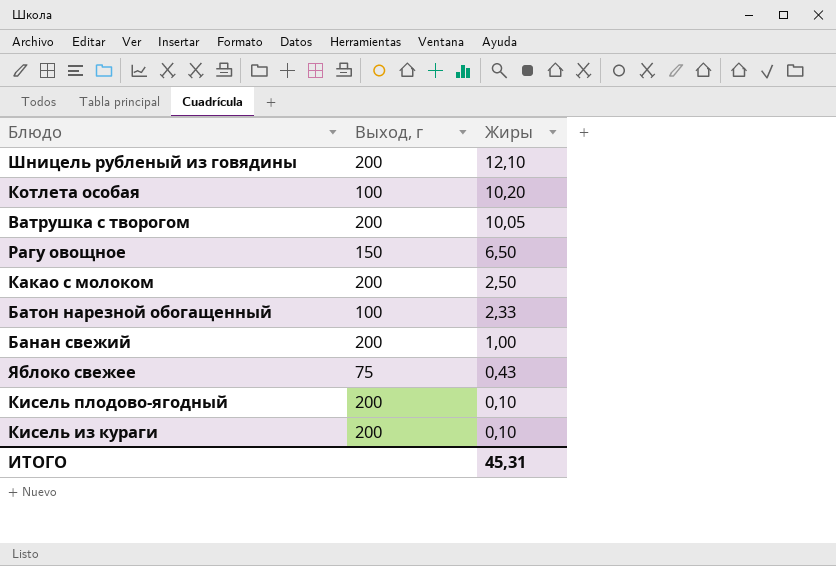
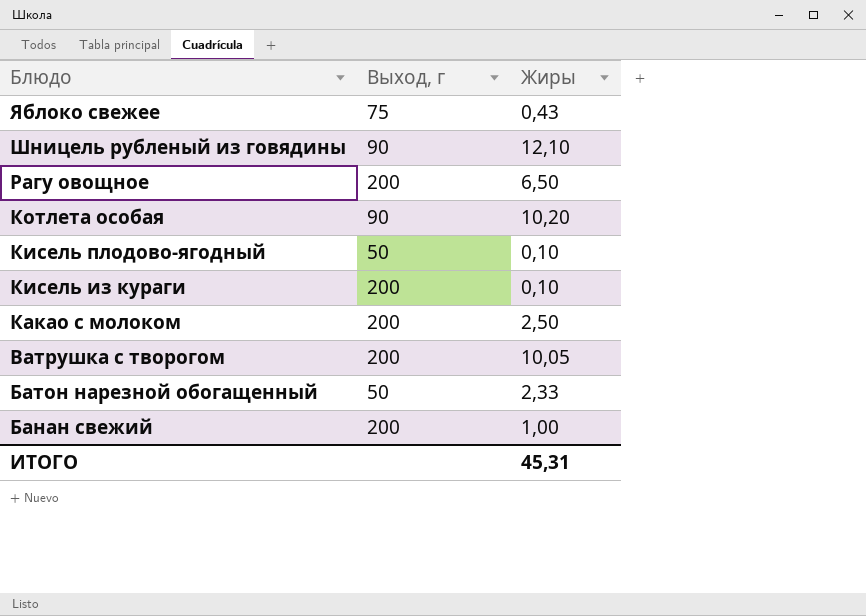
row order: Жиры descending -> Блюдо descending
Шницель рубленый из говядины | Выход, г: 200 -> 90
Рагу овощное | Выход, г: 150 -> 200
Котлета особая | Выход, г: 100 -> 90
Кисель плодово-ягодный | Выход, г: 200 -> 50
Батон нарезной обогащенный | Выход, г: 100 -> 50

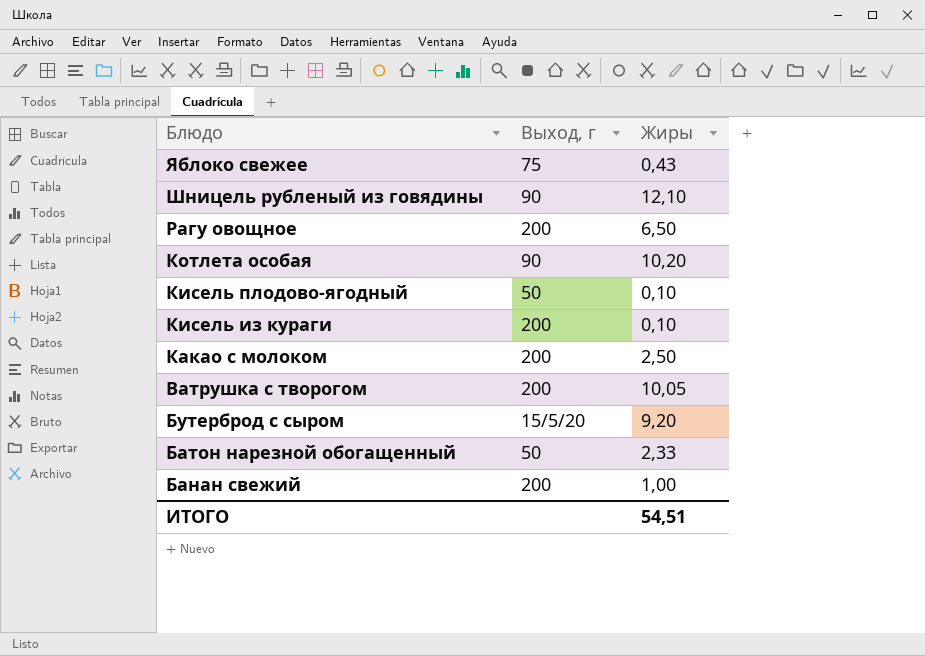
row Бутерброд с сыром: none -> 15/5/20 | 9,20
ИТОГО | Жиры: 45,31 -> 54,51

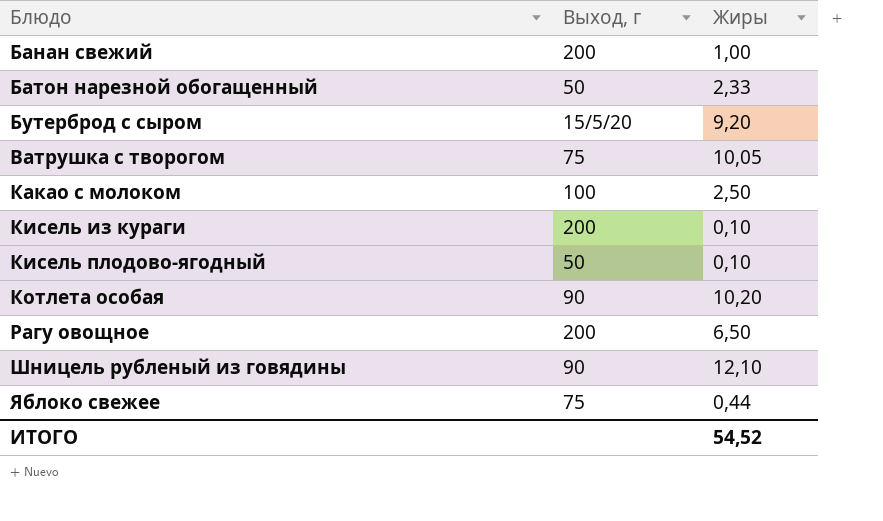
row order: Блюдо descending -> Блюдо ascending
Ватрушка с творогом | Выход, г: 200 -> 75
Какао с молоком | Выход, г: 200 -> 100
Яблоко свежее | Жиры: 0,43 -> 0,44
ИТОГО | Жиры: 54,51 -> 54,52

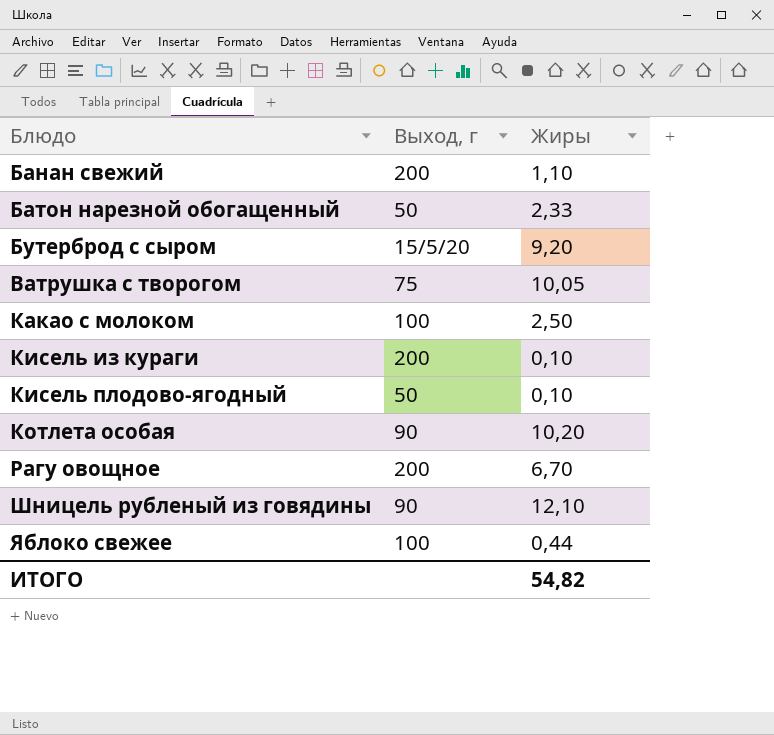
Банан свежий | Жиры: 1,00 -> 1,10
Рагу овощное | Жиры: 6,50 -> 6,70
Яблоко свежее | Выход, г: 75 -> 100
ИТОГО | Жиры: 54,52 -> 54,82

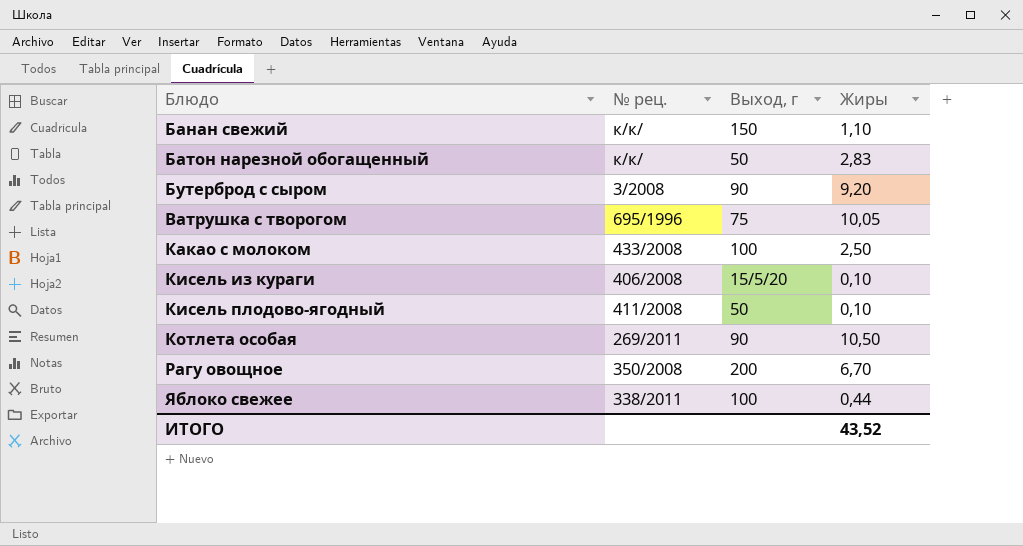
column № рец. | position: none -> 2
row Шницель рубленый из говядины: 90 | 12,10 -> none
Банан свежий | Выход, г: 200 -> 150
Батон нарезной обогащенный | Жиры: 2,33 -> 2,83
Бутерброд с сыром | Выход, г: 15/5/20 -> 90
Кисель из кураги | Выход, г: 200 -> 15/5/20
Котлета особая | Жиры: 10,20 -> 10,50
ИТОГО | Жиры: 54,82 -> 43,52

